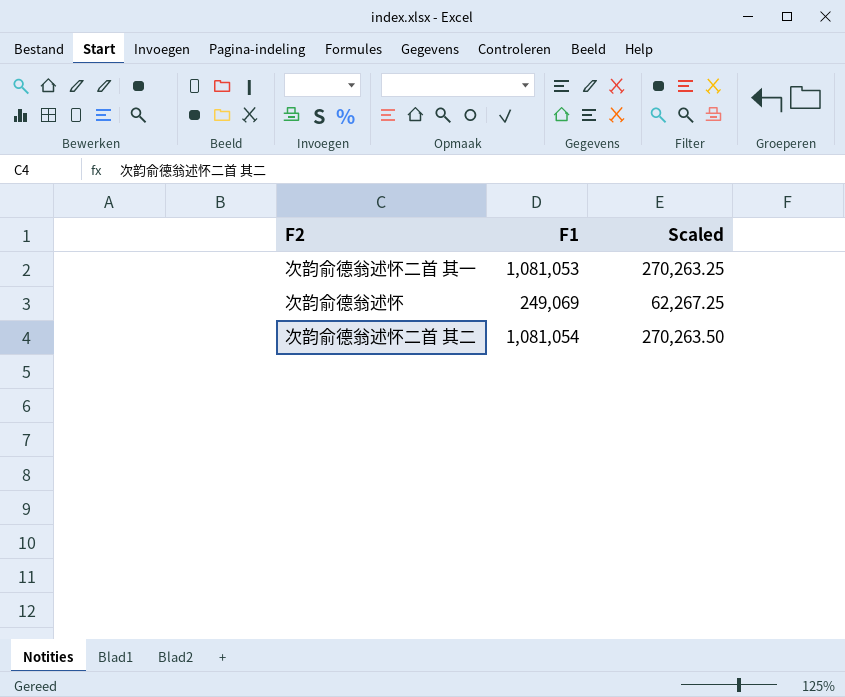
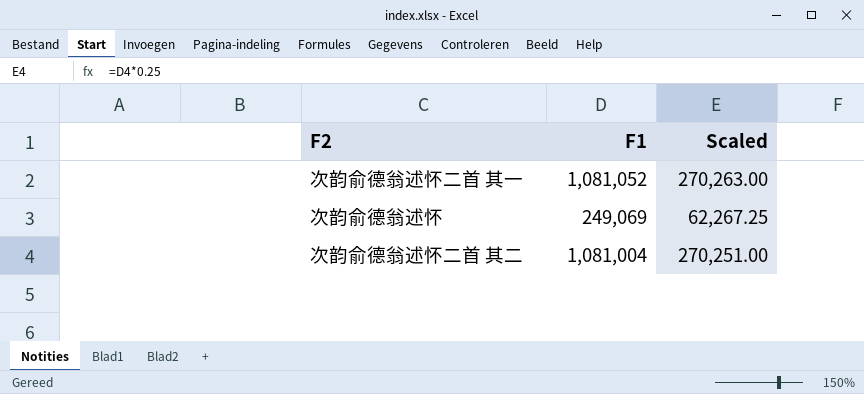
次韵俞德翁述怀二首 其一 | F1: 1,081,053 -> 1,081,052
次韵俞德翁述怀二首 其一 | Scaled: 270,263.25 -> 270,263.00
次韵俞德翁述怀二首 其二 | F1: 1,081,054 -> 1,081,004
次韵俞德翁述怀二首 其二 | Scaled: 270,263.50 -> 270,251.00

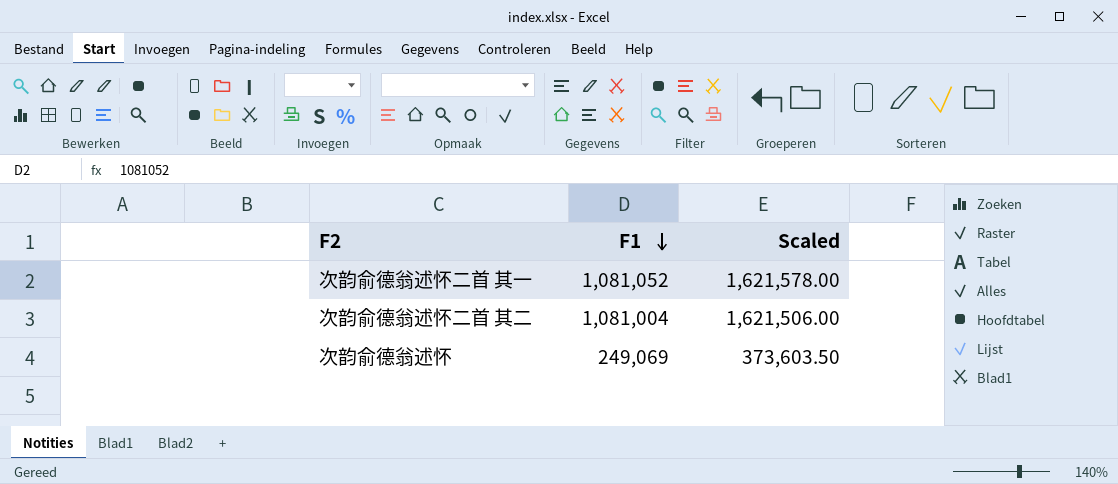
row order: none -> F1 descending
column Scaled | formula: [F1] * 0.25 -> [F1] * 1.5

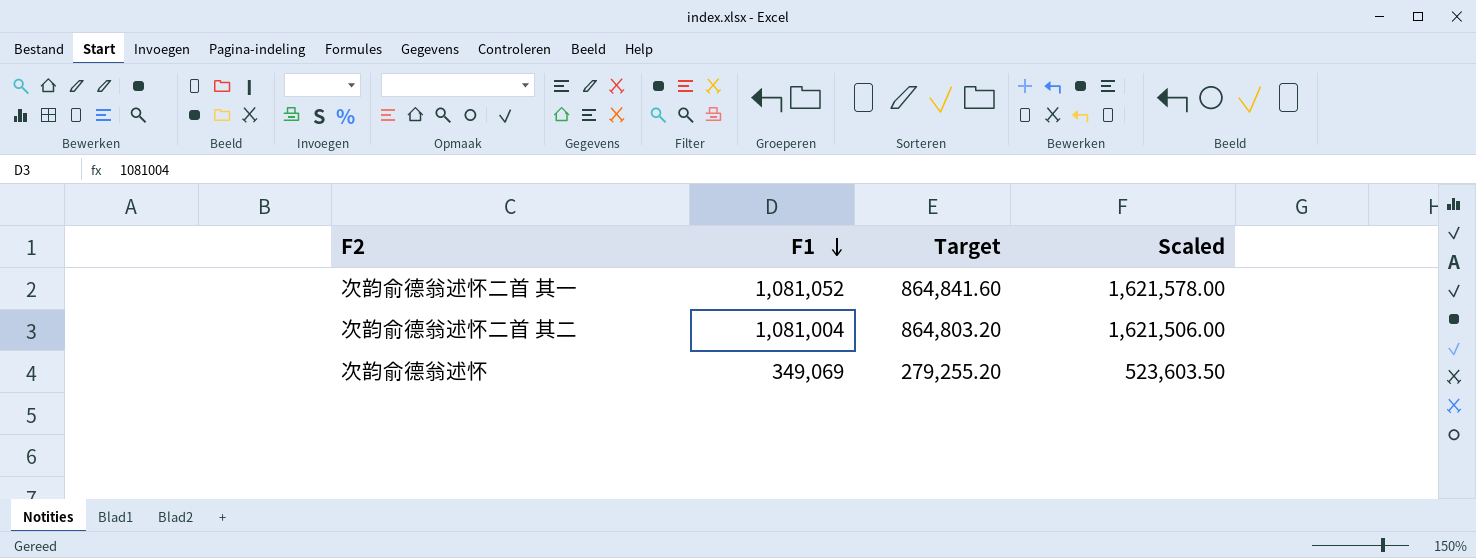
column Target | formula: none -> [F1] * 0.8
次韵俞德翁述怀 | F1: 249,069 -> 349,069
次韵俞德翁述怀 | Scaled: 373,603.50 -> 523,603.50

